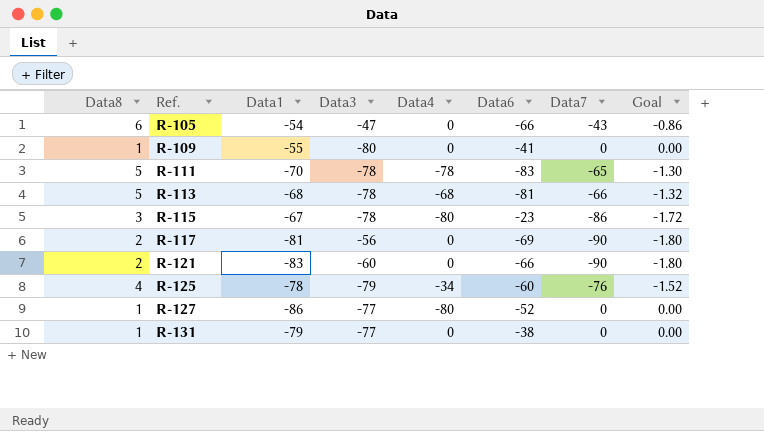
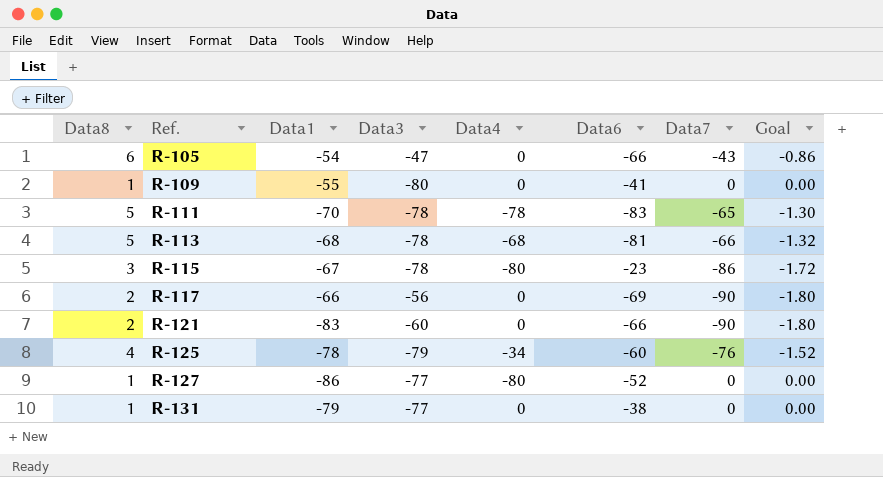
R-117 | Data1: -81 -> -66

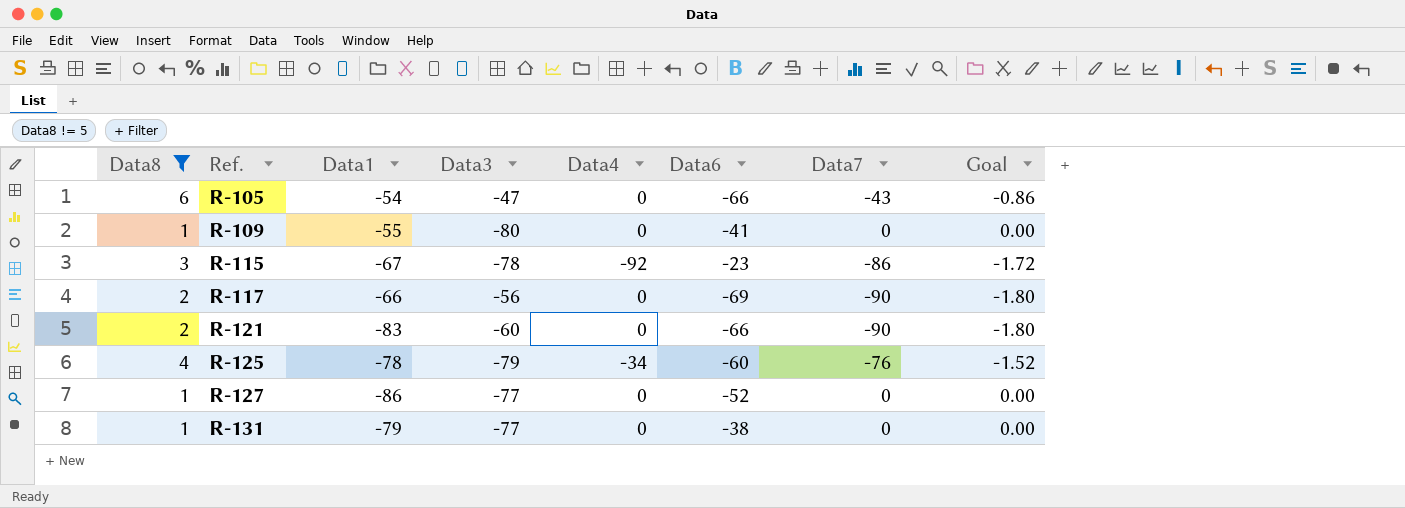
filter: none -> Data8 != 5
R-115 | Data4: -80 -> -92
R-127 | Data4: -80 -> 0

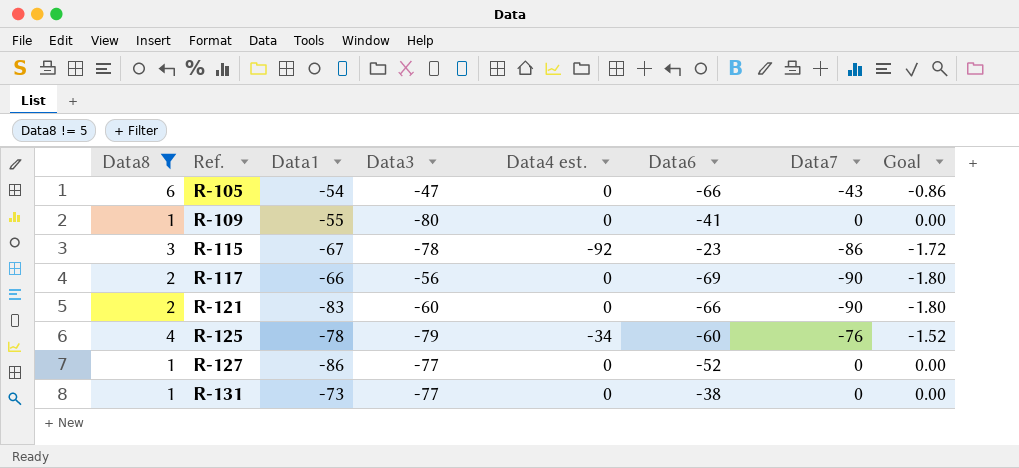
column name: Data4 -> Data4 est.
R-131 | Data1: -79 -> -73

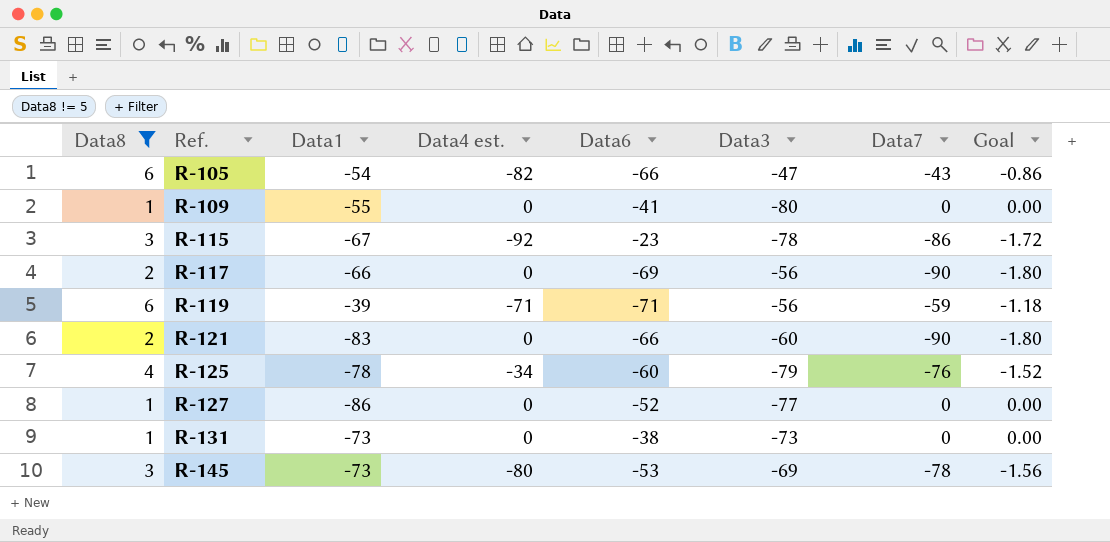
column Data3 | position: 4 -> 6
R-105 | Data4 est.: 0 -> -82
row R-119: none -> 6 | -39 | -71 | -71 | -56 | -59 | -1.18
R-131 | Data3: -77 -> -73
row R-145: none -> 3 | -73 | -80 | -53 | -69 | -78 | -1.56

